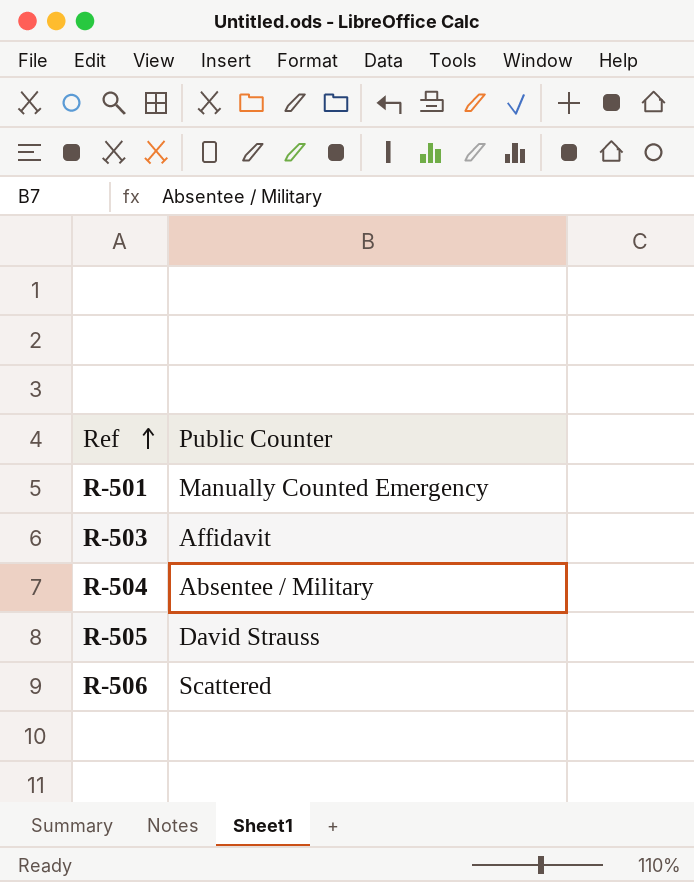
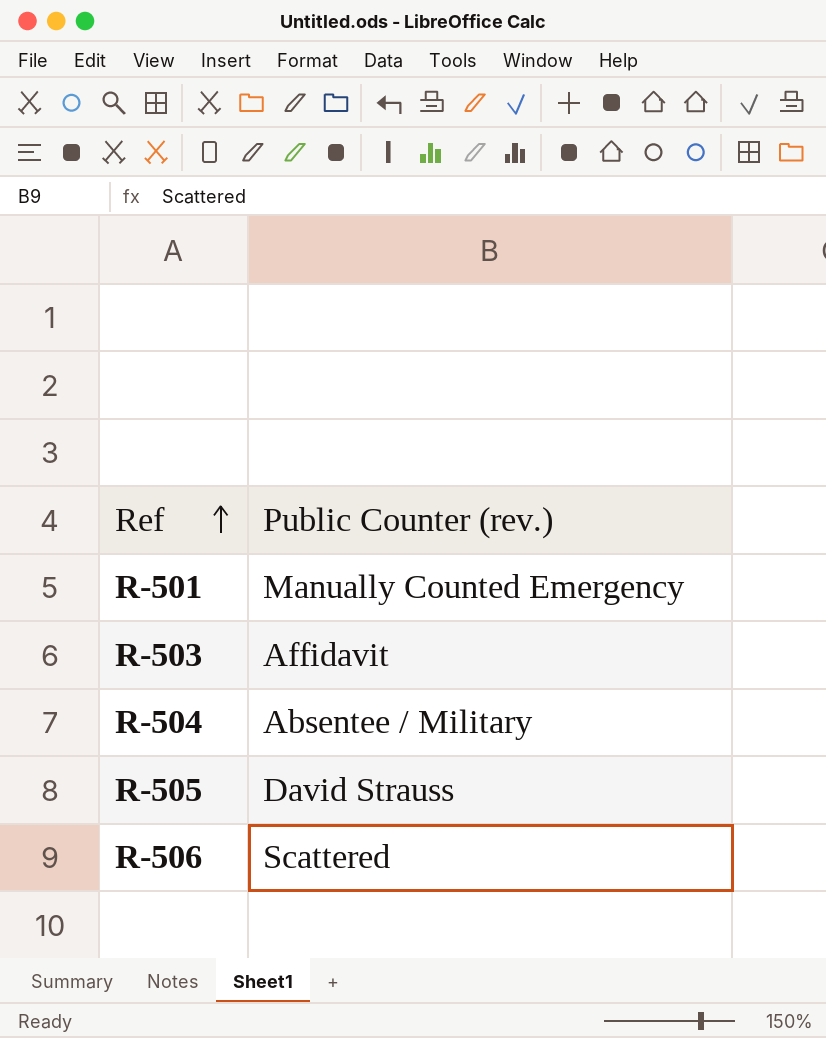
column name: Public Counter -> Public Counter (rev.)

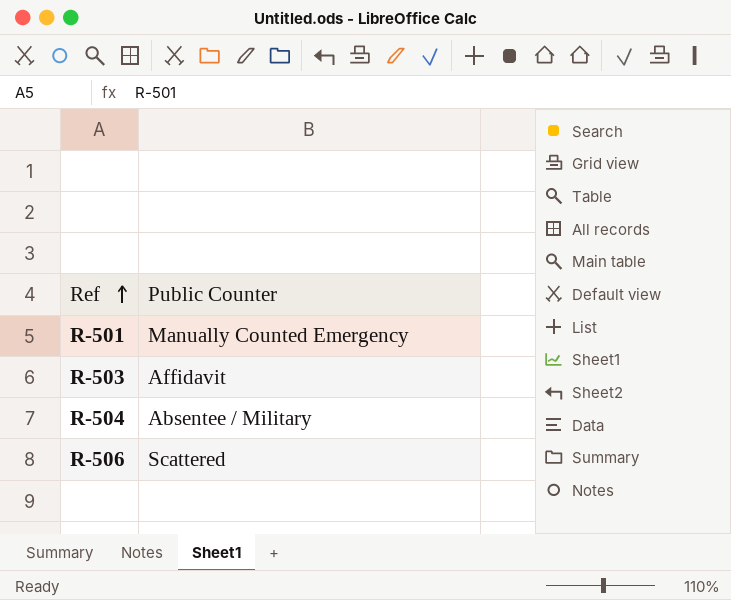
column name: Public Counter (rev.) -> Public Counter
row R-505: David Strauss -> none

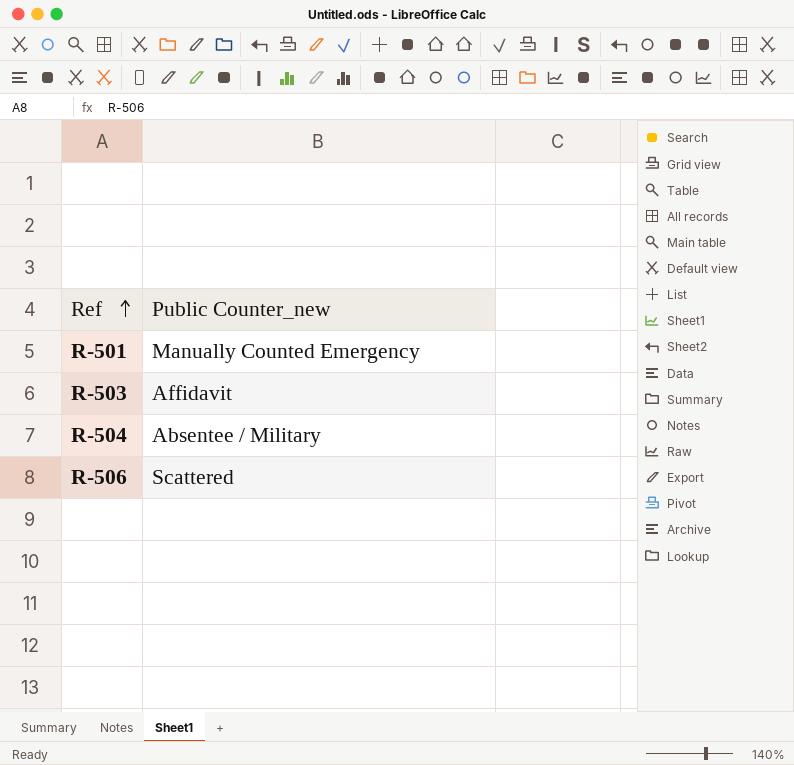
column name: Public Counter -> Public Counter_new

